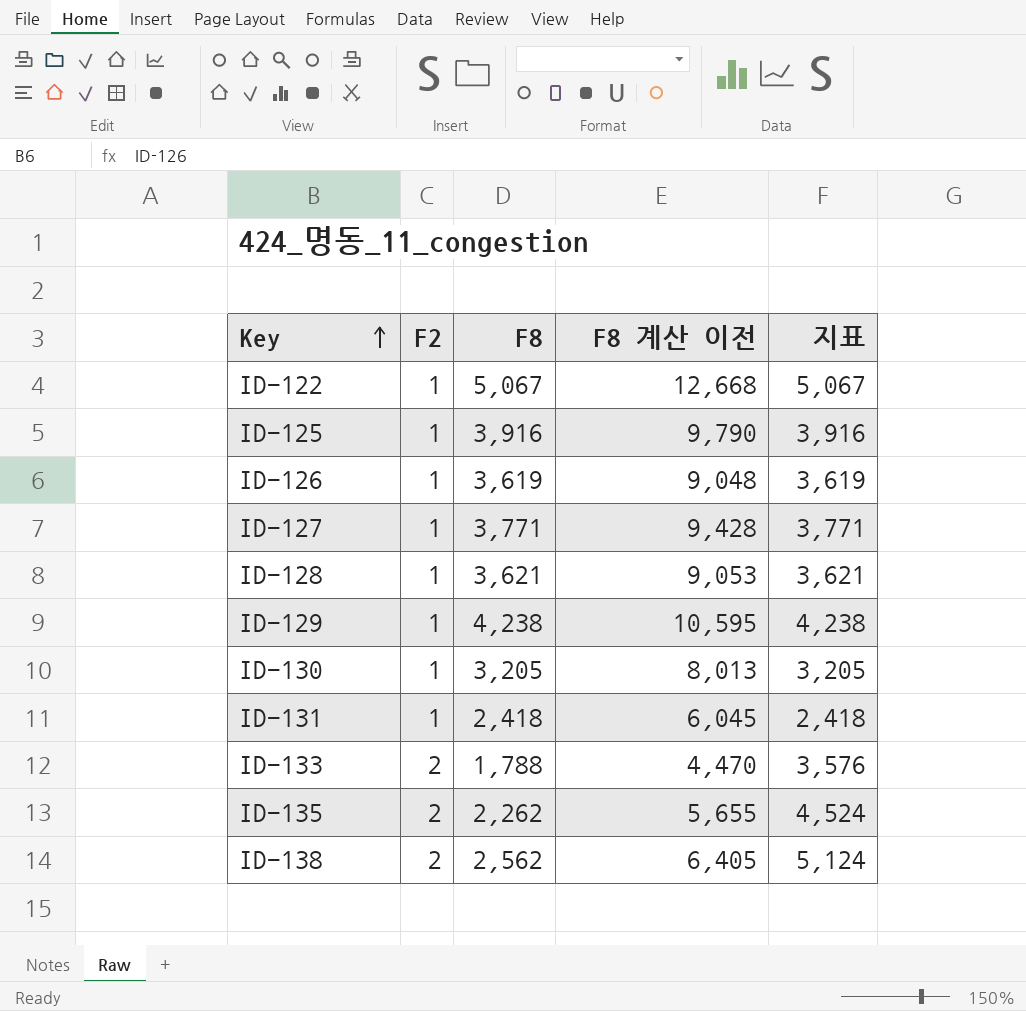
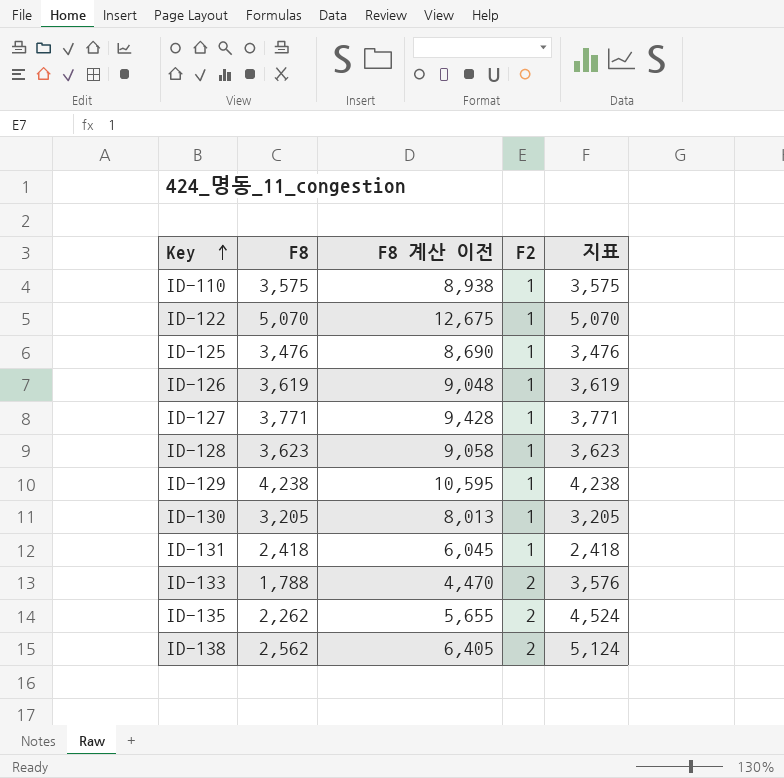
column F2 | position: 2 -> 4
row ID-110: none -> 3,575 | 8,938 | 1 | 3,575
ID-122 | F8: 5,067 -> 5,070
ID-122 | F8 계산 이전: 12,668 -> 12,675
ID-122 | 지표: 5,067 -> 5,070
ID-125 | F8: 3,916 -> 3,476
ID-125 | F8 계산 이전: 9,790 -> 8,690
ID-125 | 지표: 3,916 -> 3,476
ID-128 | F8: 3,621 -> 3,623
ID-128 | F8 계산 이전: 9,053 -> 9,058
ID-128 | 지표: 3,621 -> 3,623

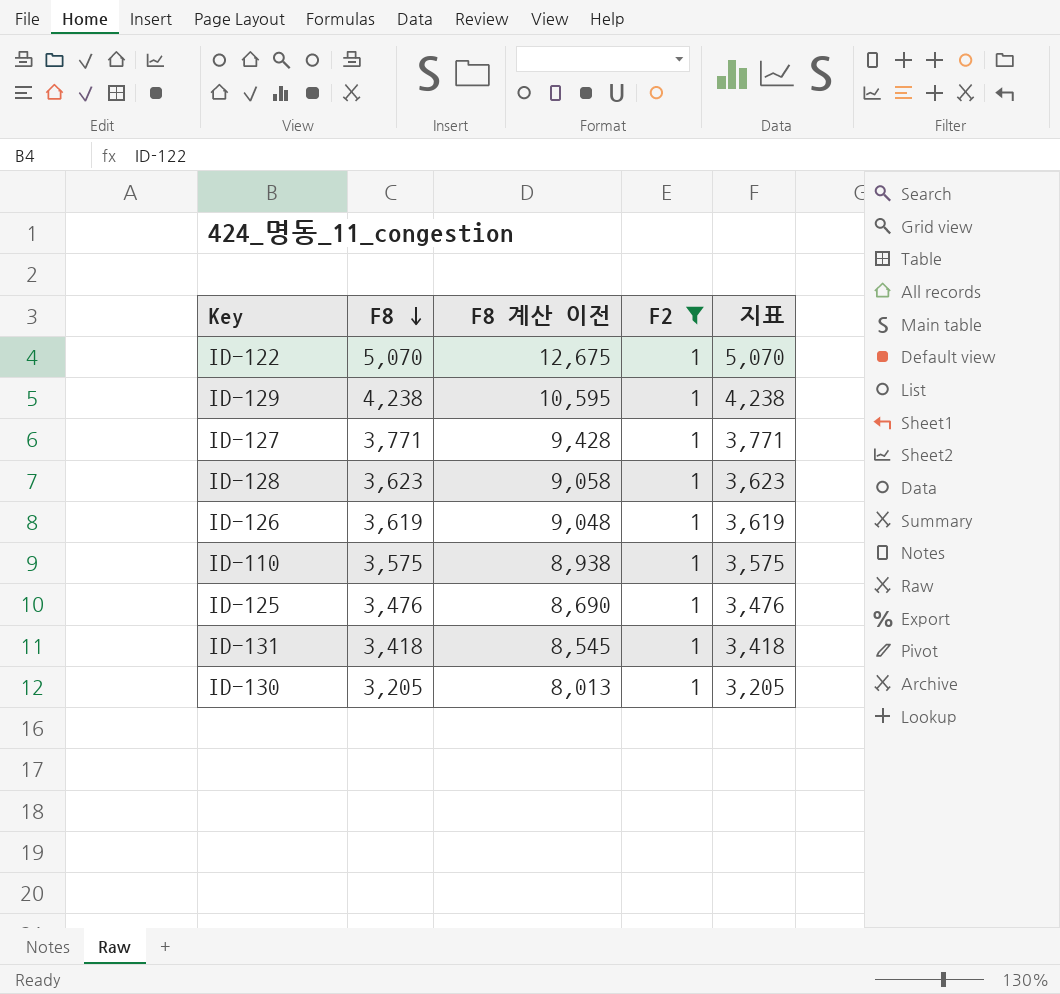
filter: none -> F2 = 1
row order: Key ascending -> F8 descending
ID-131 | F8: 2,418 -> 3,418
ID-131 | F8 계산 이전: 6,045 -> 8,545
ID-131 | 지표: 2,418 -> 3,418

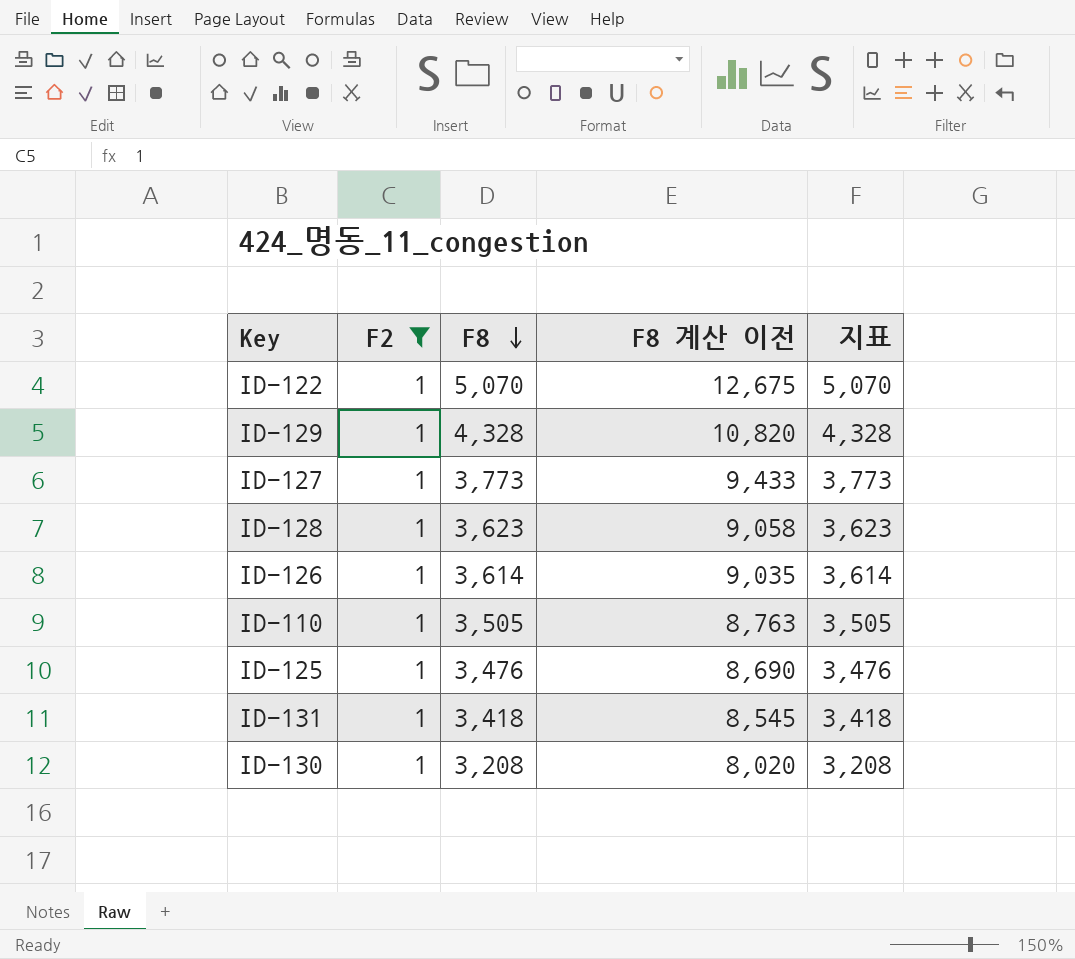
column F2 | position: 4 -> 2
ID-129 | F8: 4,238 -> 4,328
ID-129 | F8 계산 이전: 10,595 -> 10,820
ID-129 | 지표: 4,238 -> 4,328
ID-127 | F8: 3,771 -> 3,773
ID-127 | F8 계산 이전: 9,428 -> 9,433
ID-127 | 지표: 3,771 -> 3,773
ID-126 | F8: 3,619 -> 3,614
ID-126 | F8 계산 이전: 9,048 -> 9,035
ID-126 | 지표: 3,619 -> 3,614
ID-110 | F8: 3,575 -> 3,505
ID-110 | F8 계산 이전: 8,938 -> 8,763
ID-110 | 지표: 3,575 -> 3,505
ID-130 | F8: 3,205 -> 3,208
ID-130 | F8 계산 이전: 8,013 -> 8,020
ID-130 | 지표: 3,205 -> 3,208

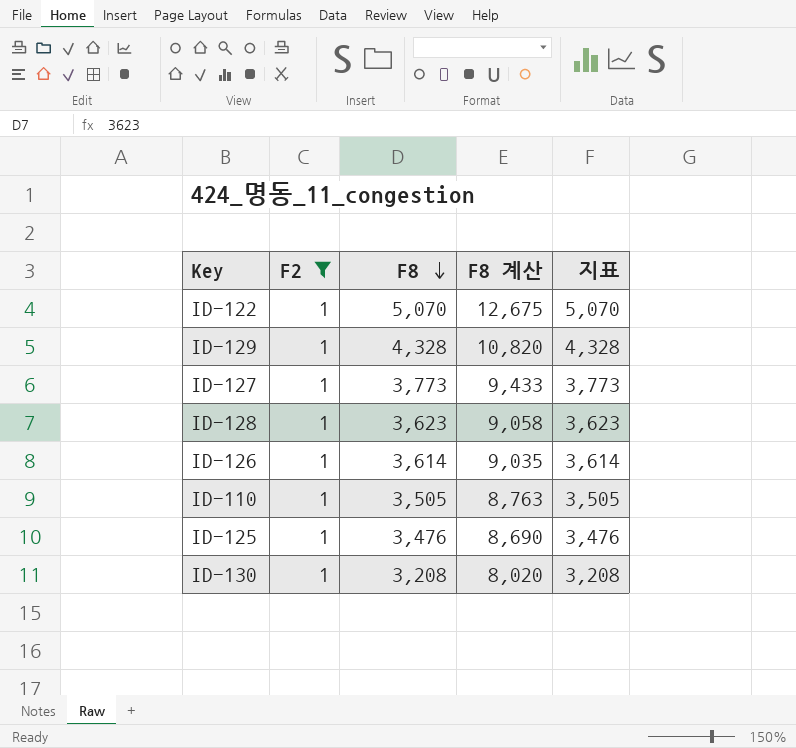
column name: F8 계산 이전 -> F8 계산
row ID-131: 1 | 3,418 | 8,545 | 3,418 -> none

